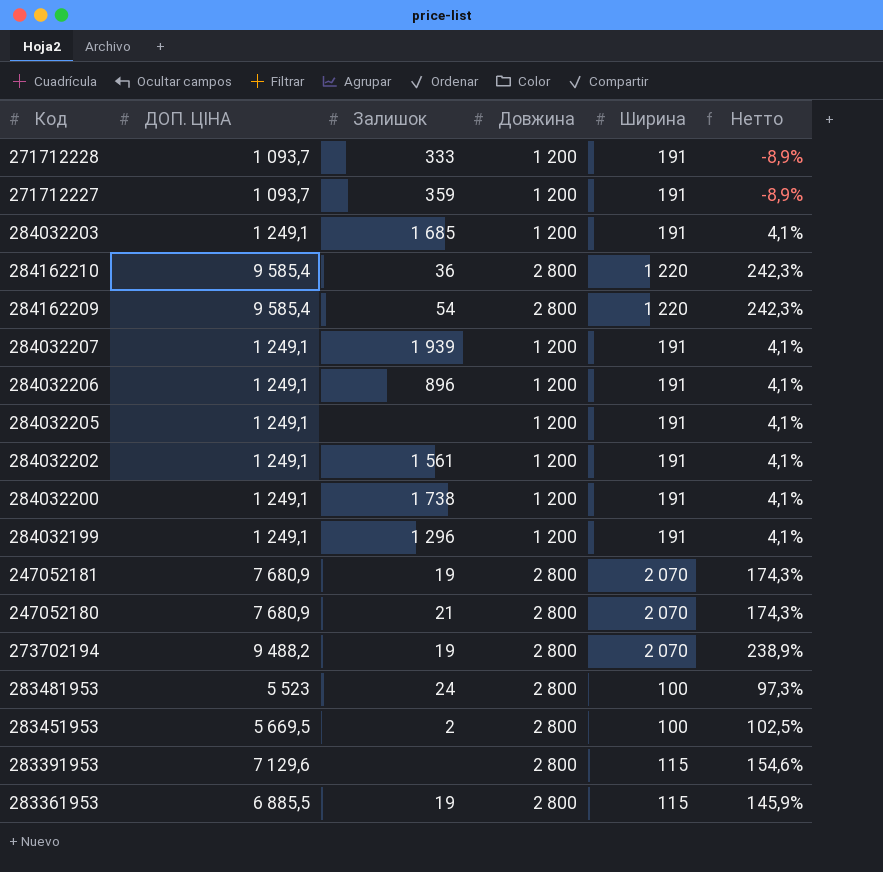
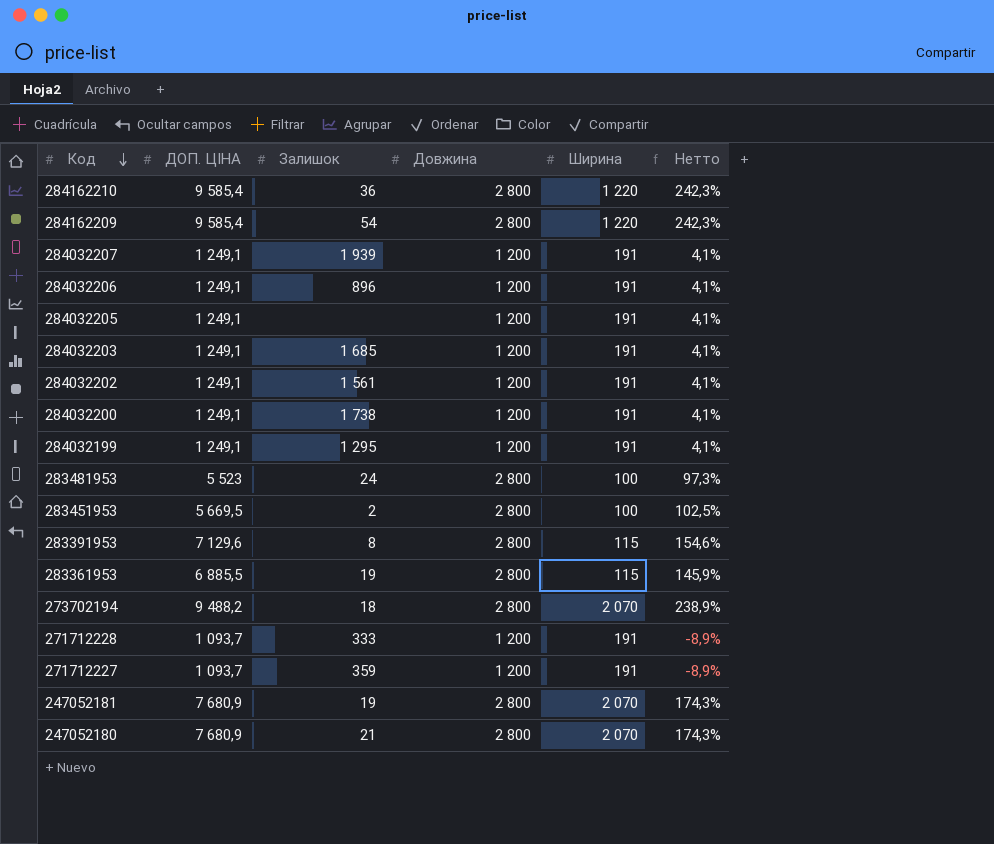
row order: none -> Код descending
284032199 | Залишок: 1 296 -> 1 295
283391953 | Залишок: none -> 8
273702194 | Залишок: 19 -> 18

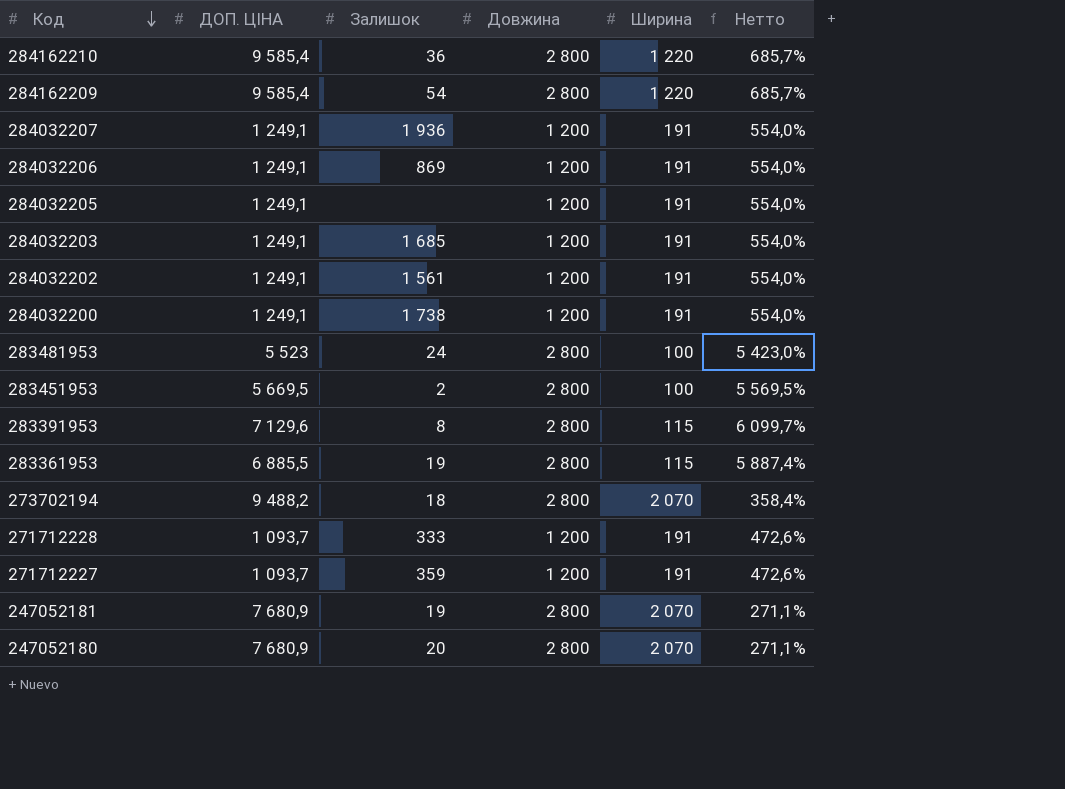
column Нетто | formula: ([ДОП. ЦІНА] - [Довжина]) / [Довжина] -> ([ДОП. ЦІНА] - [Ширина]) / [Ширина]
row 284032199: 1 249,1 | 1 295 | 1 200 | 191 | 4,1% -> none
284032207 | Залишок: 1 939 -> 1 936
284032206 | Залишок: 896 -> 869
247052180 | Залишок: 21 -> 20

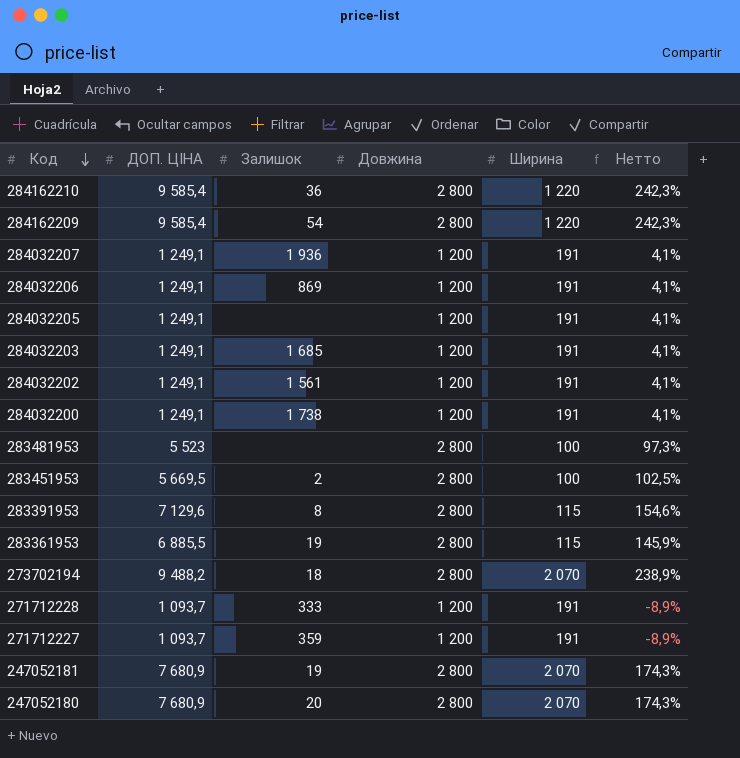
column Нетто | formula: ([ДОП. ЦІНА] - [Ширина]) / [Ширина] -> ([ДОП. ЦІНА] - [Довжина]) / [Довжина]
283481953 | Залишок: 24 -> none

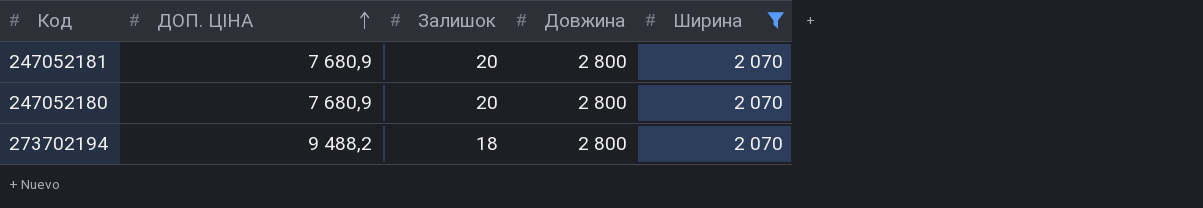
filter: none -> Ширина = 2 070
row order: Код descending -> ДОП. ЦІНА ascending
column Нетто | formula: ([ДОП. ЦІНА] - [Довжина]) / [Довжина] -> none
247052181 | Залишок: 19 -> 20

